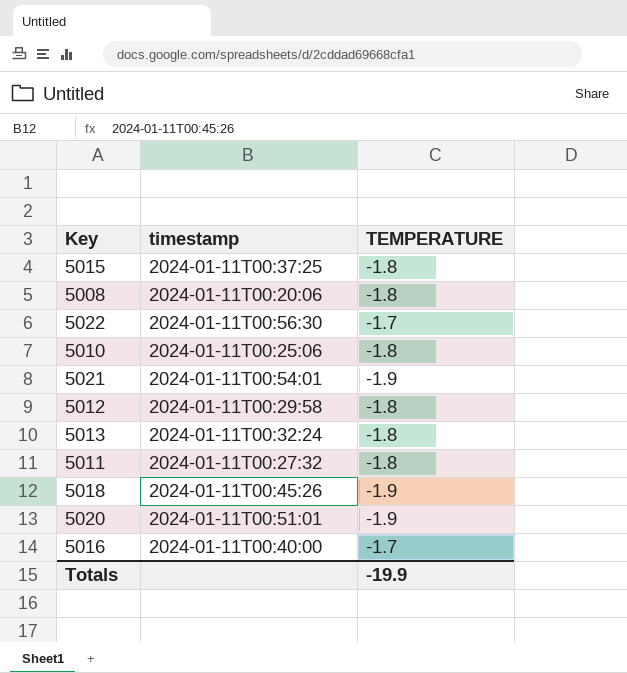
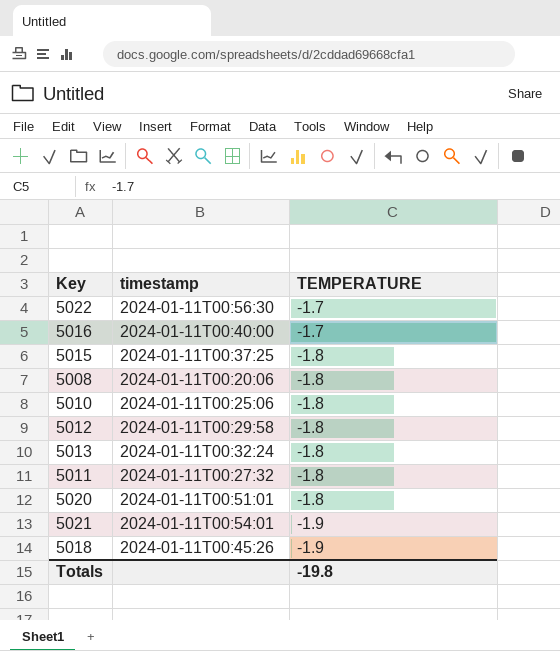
row order: none -> TEMPERATURE descending
5020 | TEMPERATURE: -1.9 -> -1.8
Totals | TEMPERATURE: -19.9 -> -19.8

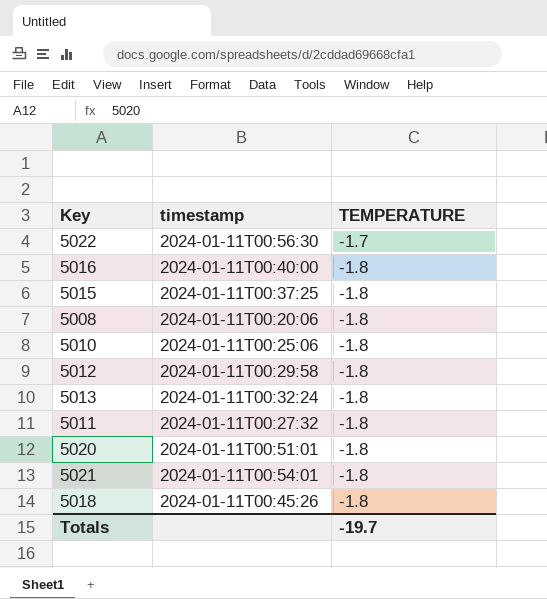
5016 | TEMPERATURE: -1.7 -> -1.8
5021 | TEMPERATURE: -1.9 -> -1.8
5018 | TEMPERATURE: -1.9 -> -1.8
Totals | TEMPERATURE: -19.8 -> -19.7

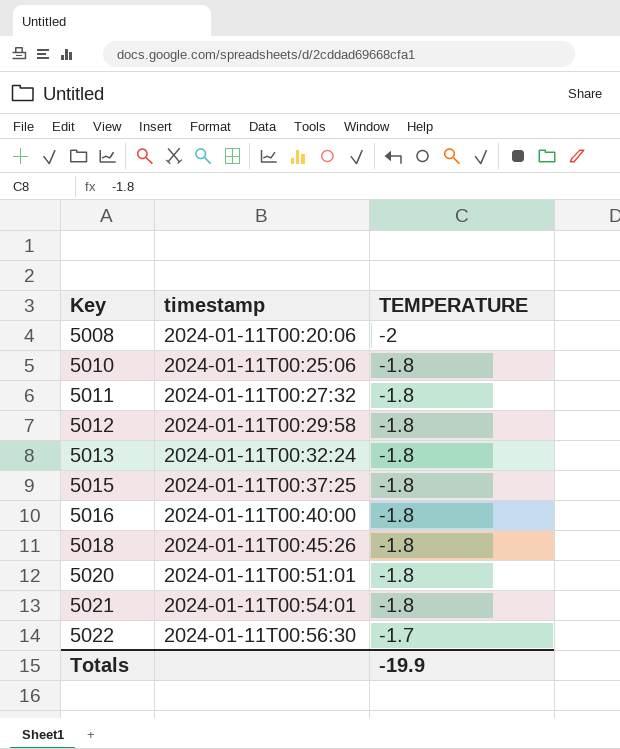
row order: TEMPERATURE descending -> Key ascending
5008 | TEMPERATURE: -1.8 -> -2
Totals | TEMPERATURE: -19.7 -> -19.9

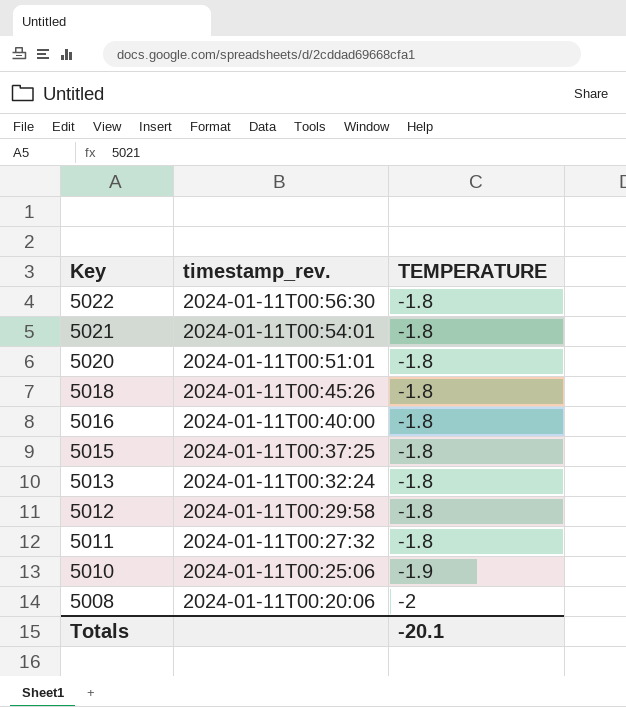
row order: Key ascending -> Key descending
column name: timestamp -> timestamp_rev.
5022 | TEMPERATURE: -1.7 -> -1.8
5010 | TEMPERATURE: -1.8 -> -1.9
Totals | TEMPERATURE: -19.9 -> -20.1

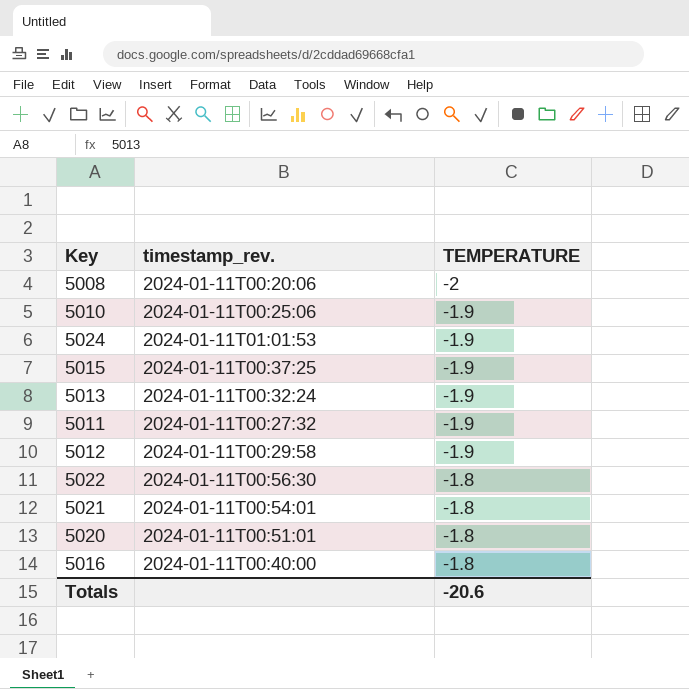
row order: Key descending -> TEMPERATURE ascending
row 5018: 2024-01-11T00:45:26 | -1.8 -> none
row 5024: none -> 2024-01-11T01:01:53 | -1.9
5015 | TEMPERATURE: -1.8 -> -1.9
5013 | TEMPERATURE: -1.8 -> -1.9
5011 | TEMPERATURE: -1.8 -> -1.9
5012 | TEMPERATURE: -1.8 -> -1.9
Totals | TEMPERATURE: -20.1 -> -20.6

